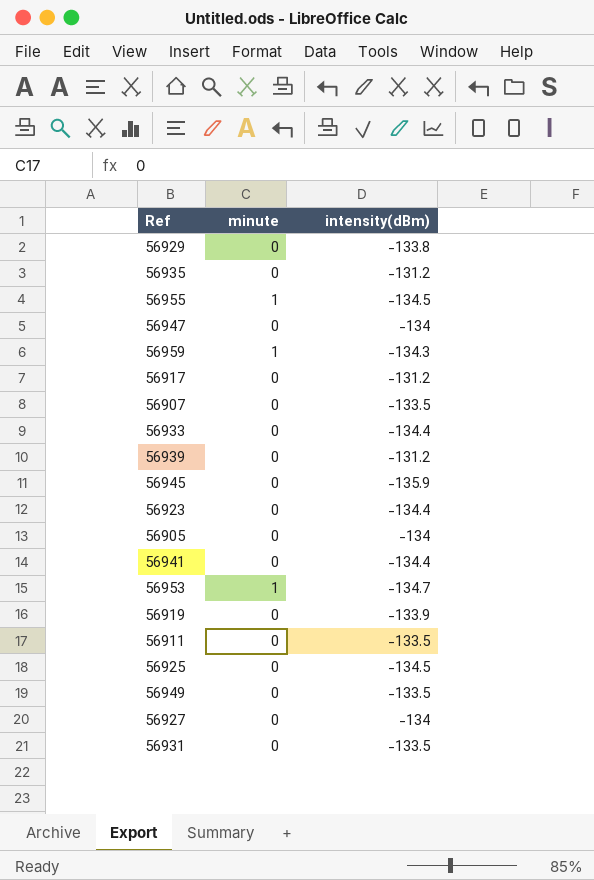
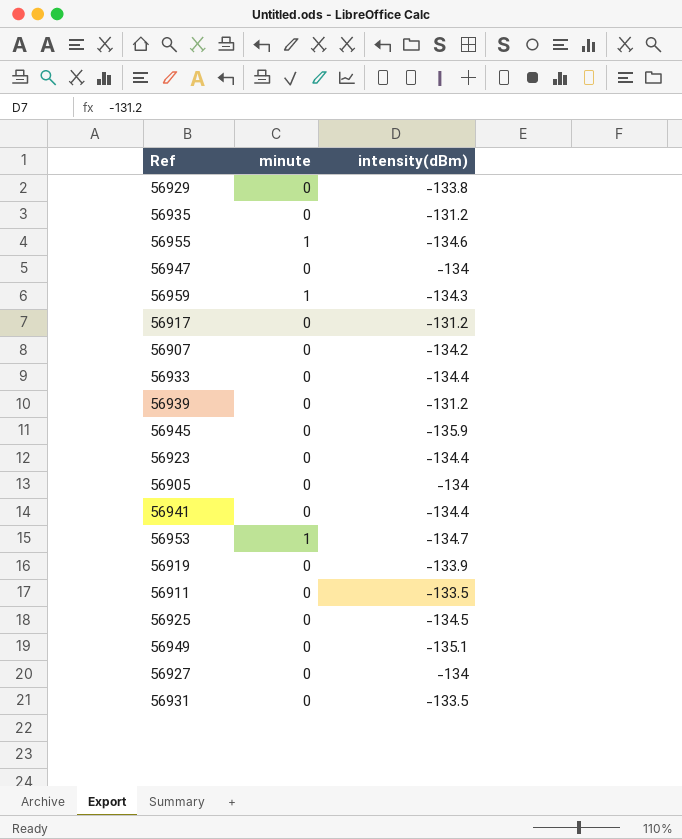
56955 | intensity(dBm): -134.5 -> -134.6
56907 | intensity(dBm): -133.5 -> -134.2
56949 | intensity(dBm): -133.5 -> -135.1

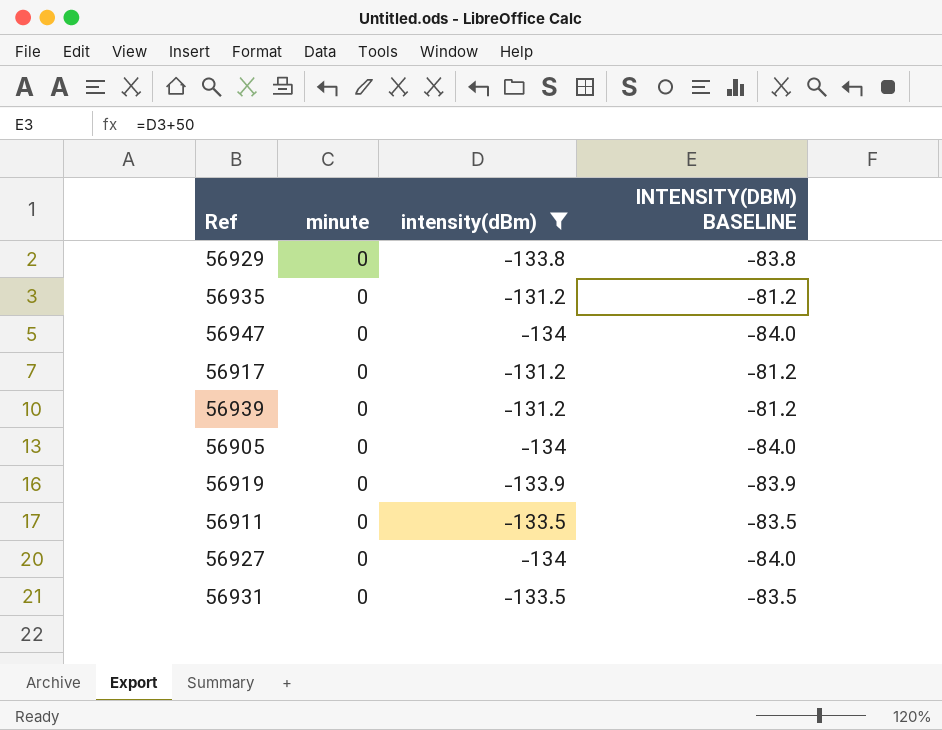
filter: none -> intensity(dBm) >= -134
column INTENSITY(DBM) BASELINE | formula: none -> [intensity(dBm)] + 50

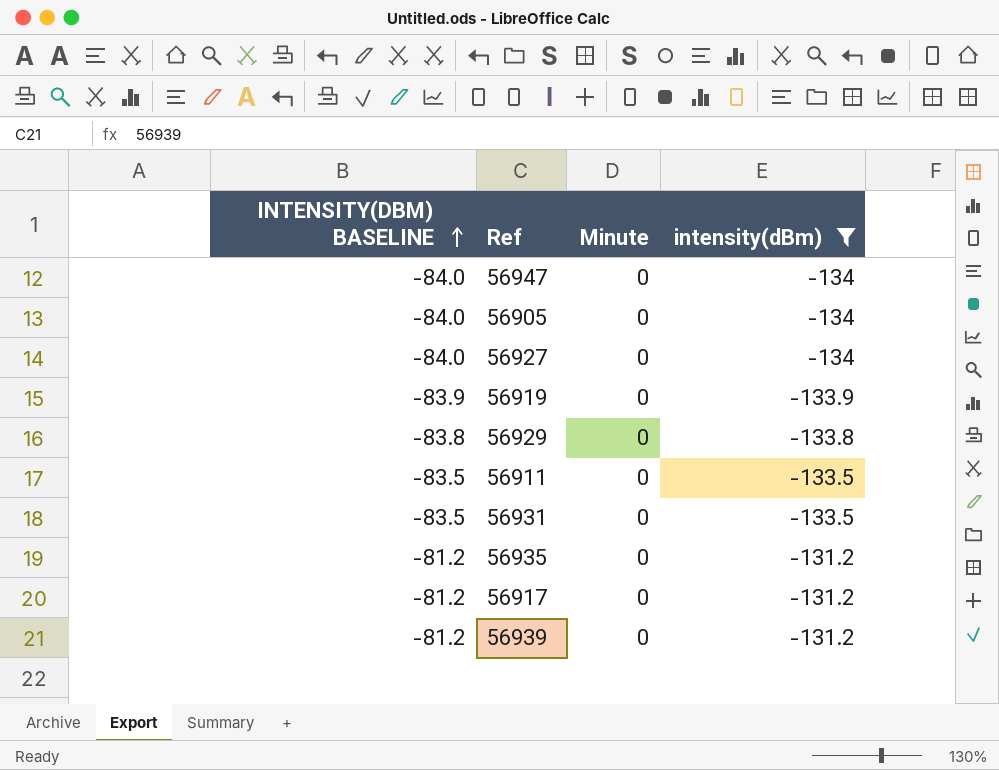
row order: none -> INTENSITY(DBM) BASELINE ascending
column INTENSITY(DBM) BASELINE | position: 4 -> 1
column name: minute -> Minute

